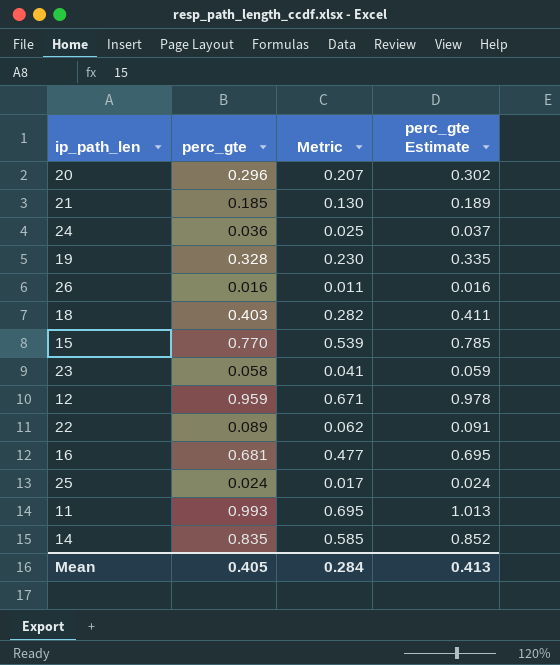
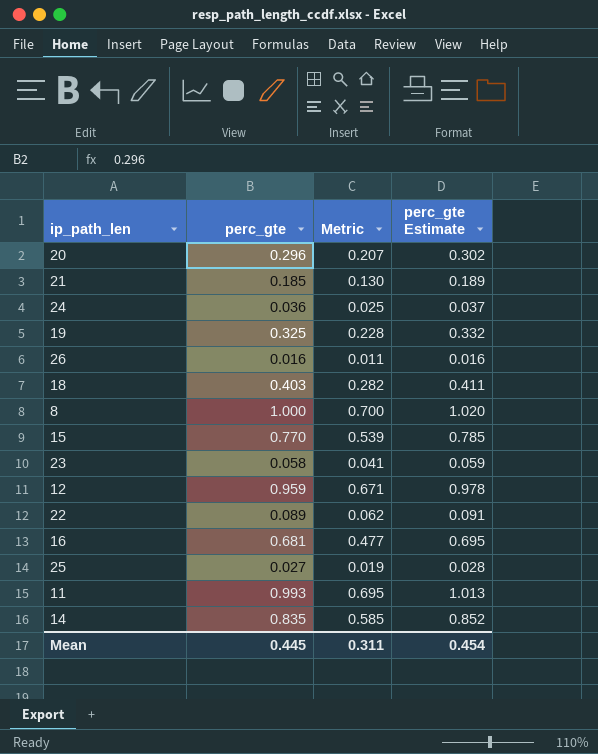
19 | perc_gte: 0.328 -> 0.325
19 | Metric: 0.230 -> 0.228
19 | perc_gte Estimate: 0.335 -> 0.332
row 8: none -> 1.000 | 0.700 | 1.020
25 | perc_gte: 0.024 -> 0.027
25 | Metric: 0.017 -> 0.019
25 | perc_gte Estimate: 0.024 -> 0.028
Mean | perc_gte: 0.405 -> 0.445
Mean | Metric: 0.284 -> 0.311
Mean | perc_gte Estimate: 0.413 -> 0.454

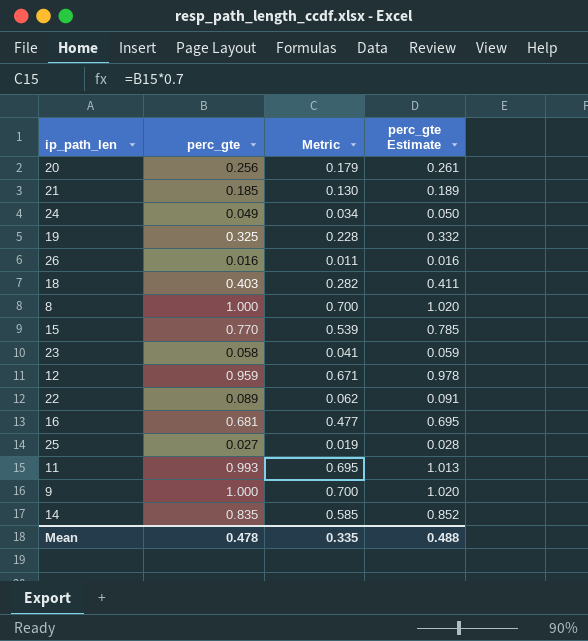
20 | perc_gte: 0.296 -> 0.256
20 | Metric: 0.207 -> 0.179
20 | perc_gte Estimate: 0.302 -> 0.261
24 | perc_gte: 0.036 -> 0.049
24 | Metric: 0.025 -> 0.034
24 | perc_gte Estimate: 0.037 -> 0.050
row 9: none -> 1.000 | 0.700 | 1.020
Mean | perc_gte: 0.445 -> 0.478
Mean | Metric: 0.311 -> 0.335
Mean | perc_gte Estimate: 0.454 -> 0.488

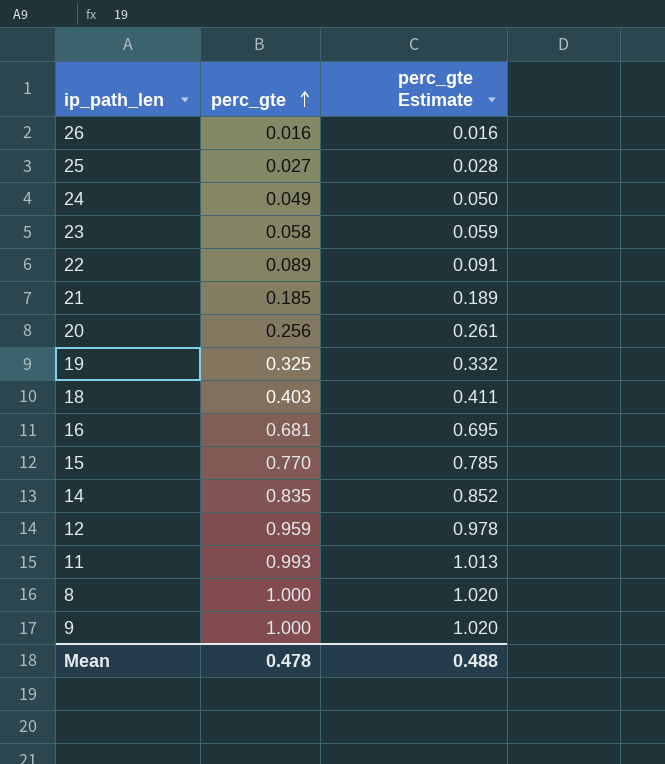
row order: none -> perc_gte ascending
column Metric | formula: [perc_gte] * 0.7 -> none

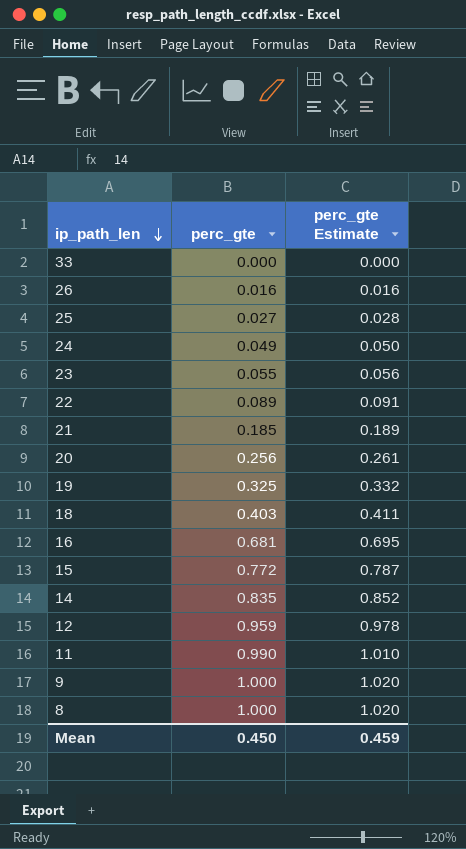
row order: perc_gte ascending -> ip_path_len descending
row 33: none -> 0.000 | 0.000
23 | perc_gte: 0.058 -> 0.055
23 | perc_gte Estimate: 0.059 -> 0.056
15 | perc_gte: 0.770 -> 0.772
15 | perc_gte Estimate: 0.785 -> 0.787
11 | perc_gte: 0.993 -> 0.990
11 | perc_gte Estimate: 1.013 -> 1.010
Mean | perc_gte: 0.478 -> 0.450
Mean | perc_gte Estimate: 0.488 -> 0.459

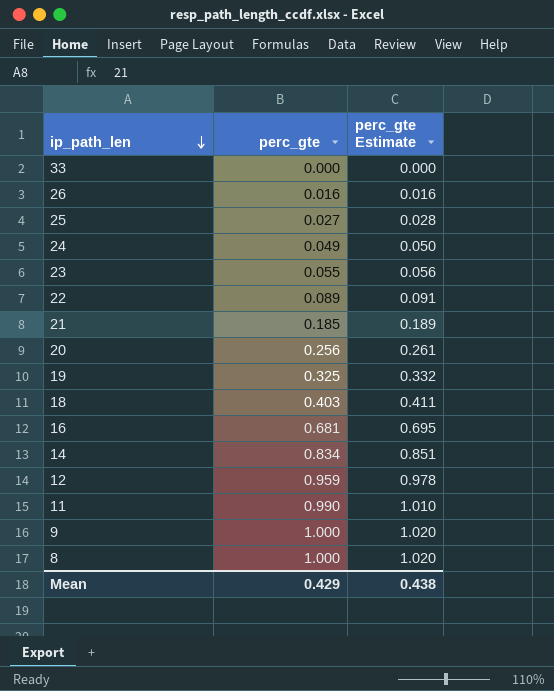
row 15: 0.772 | 0.787 -> none
14 | perc_gte: 0.835 -> 0.834
14 | perc_gte Estimate: 0.852 -> 0.851
Mean | perc_gte: 0.450 -> 0.429
Mean | perc_gte Estimate: 0.459 -> 0.438

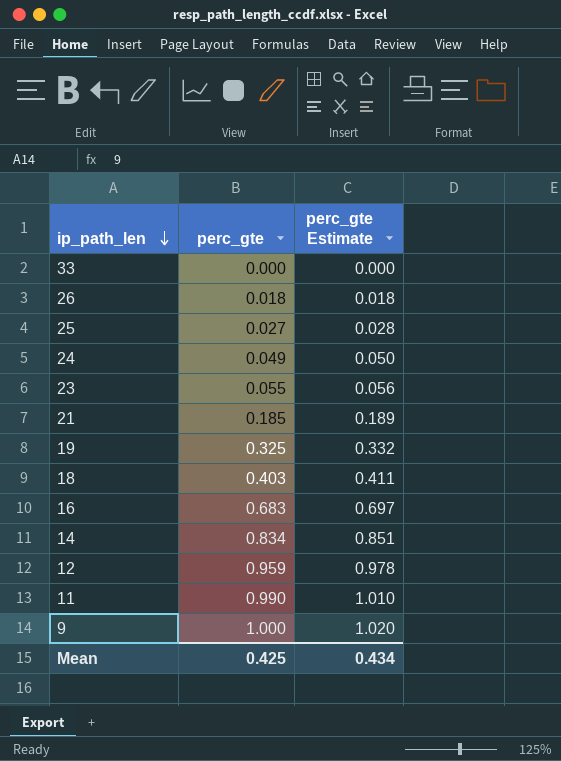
row 22: 0.089 | 0.091 -> none
row 20: 0.256 | 0.261 -> none
row 8: 1.000 | 1.020 -> none
26 | perc_gte: 0.016 -> 0.018
26 | perc_gte Estimate: 0.016 -> 0.018
16 | perc_gte: 0.681 -> 0.683
16 | perc_gte Estimate: 0.695 -> 0.697
Mean | perc_gte: 0.429 -> 0.425
Mean | perc_gte Estimate: 0.438 -> 0.434

